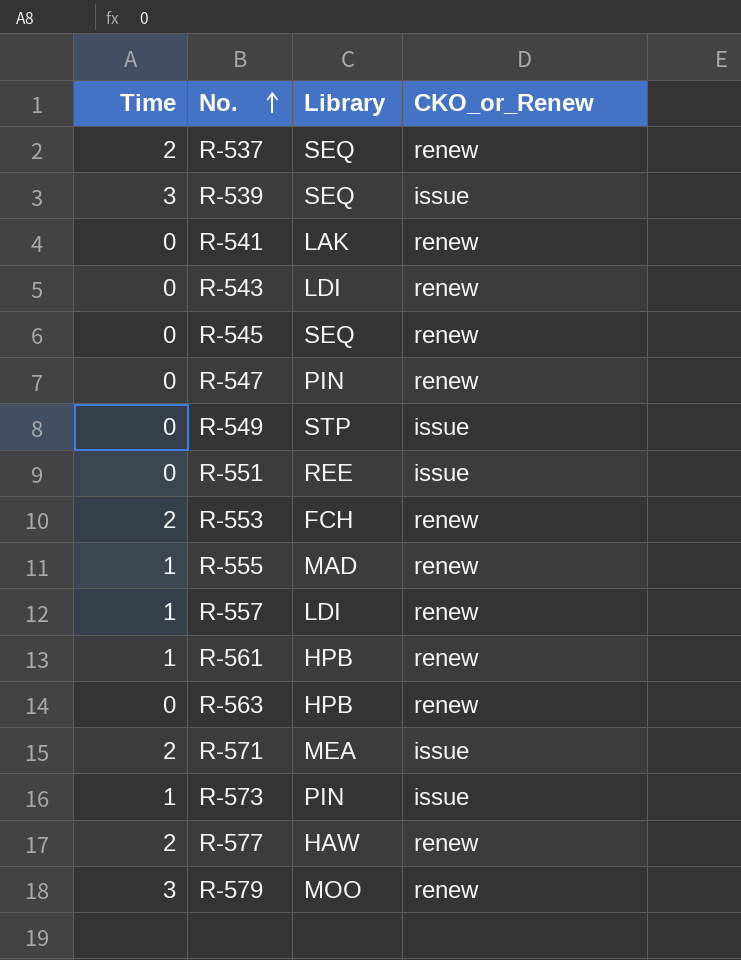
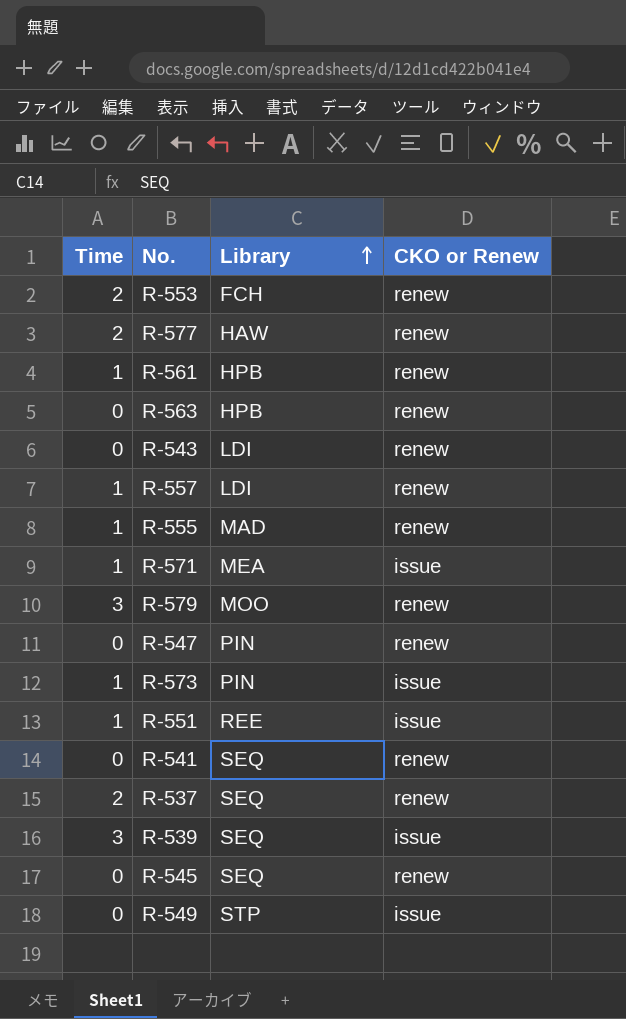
row order: No. ascending -> Library ascending
column name: CKO_or_Renew -> CKO or Renew
R-571 | Time: 2 -> 1
R-551 | Time: 0 -> 1
R-541 | Library: LAK -> SEQ

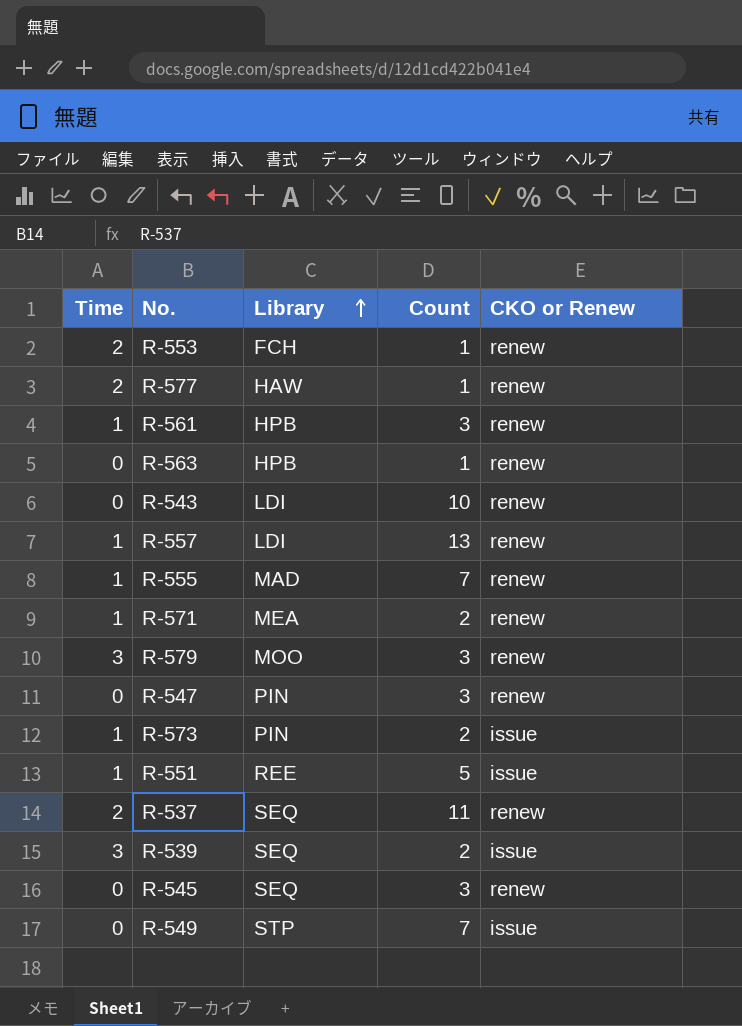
column Count | position: none -> 4
row R-541: 0 | SEQ | renew -> none
R-571 | CKO or Renew: issue -> renew

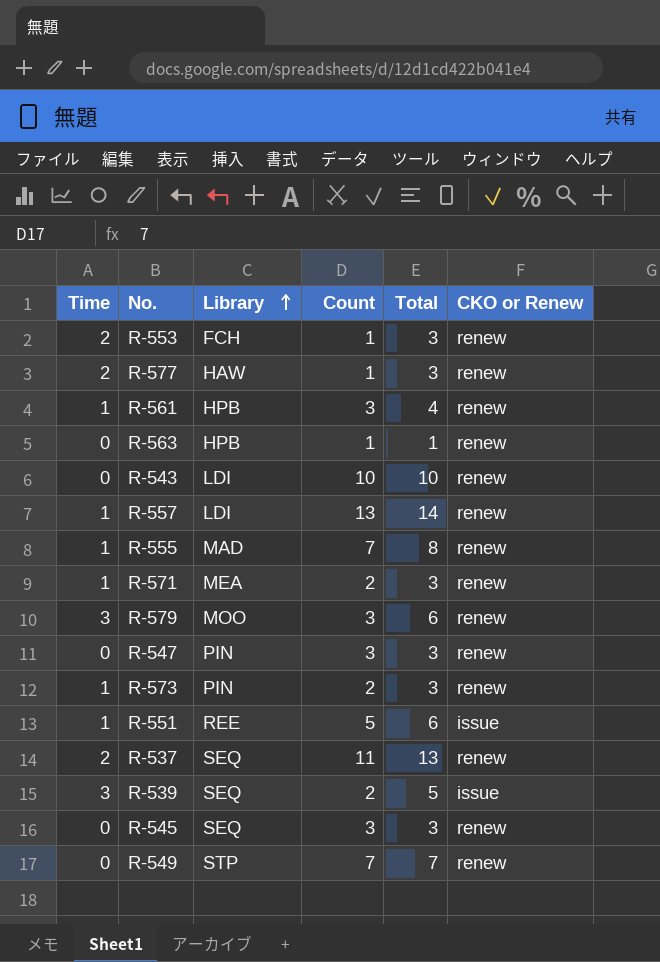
column Total | formula: none -> [Time] + [Count]
R-573 | CKO or Renew: issue -> renew
R-549 | CKO or Renew: issue -> renew

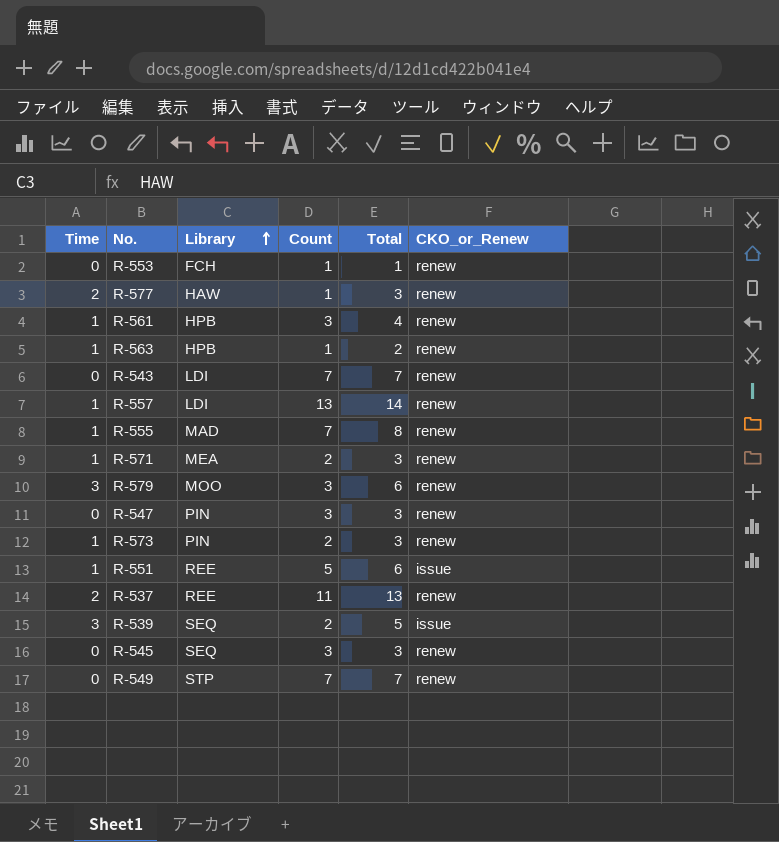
column name: CKO or Renew -> CKO_or_Renew
R-553 | Time: 2 -> 0
R-553 | Total: 3 -> 1
R-563 | Time: 0 -> 1
R-563 | Total: 1 -> 2
R-543 | Count: 10 -> 7
R-543 | Total: 10 -> 7
R-537 | Library: SEQ -> REE

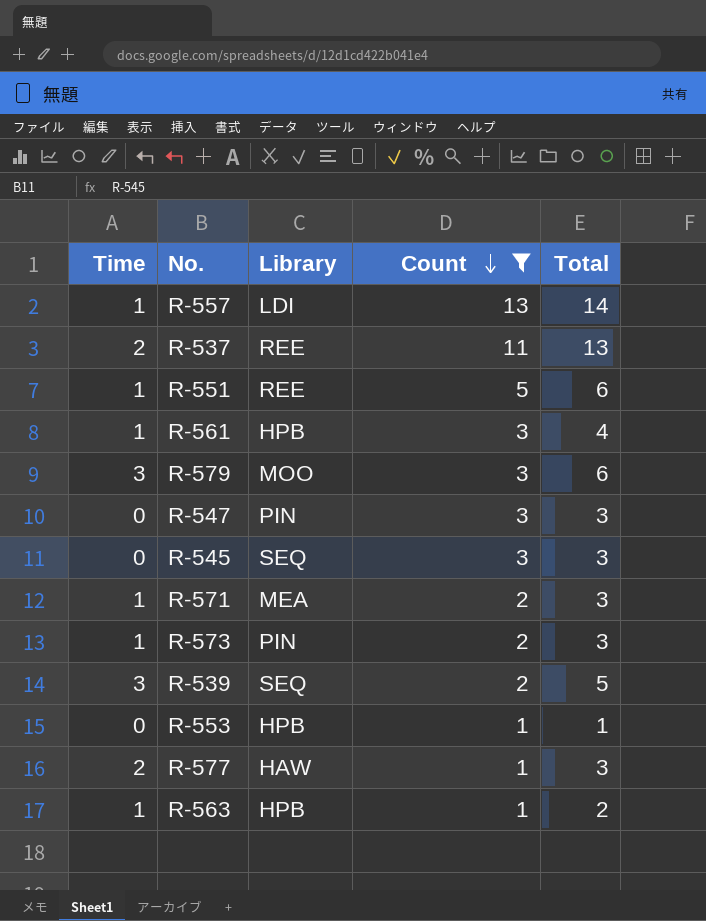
filter: none -> Count != 7
row order: Library ascending -> Count descending
column CKO_or_Renew | position: 6 -> none
R-553 | Library: FCH -> HPB

